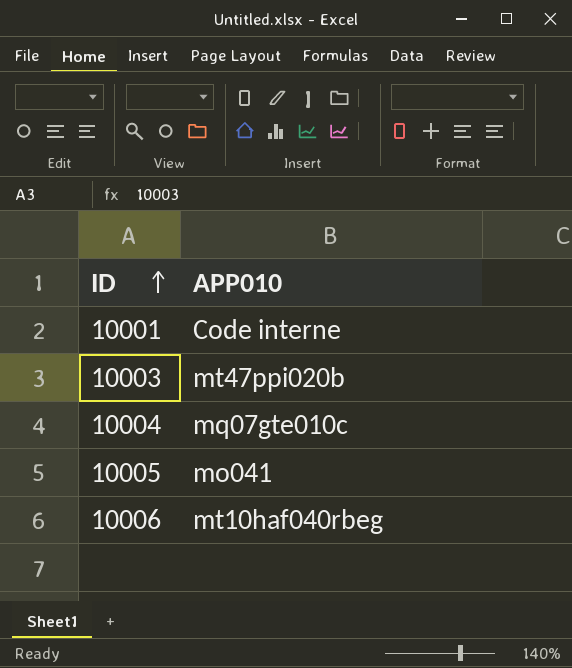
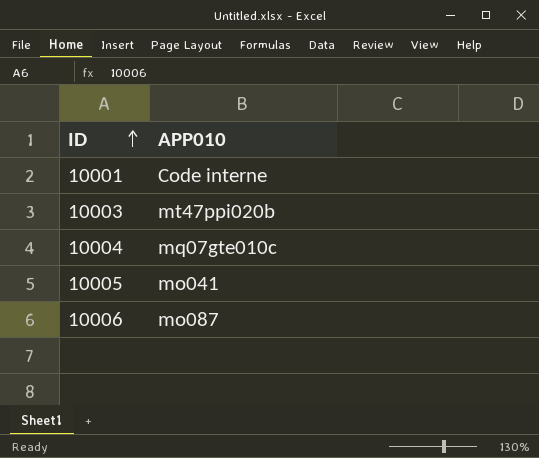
10006 | APP010: mt10haf040rbeg -> mo087

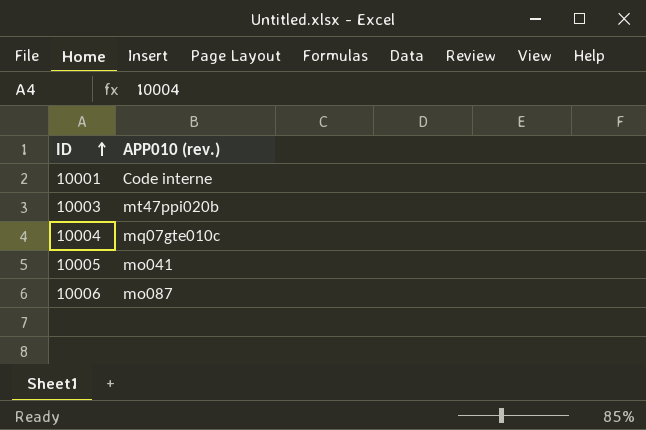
column name: APP010 -> APP010 (rev.)

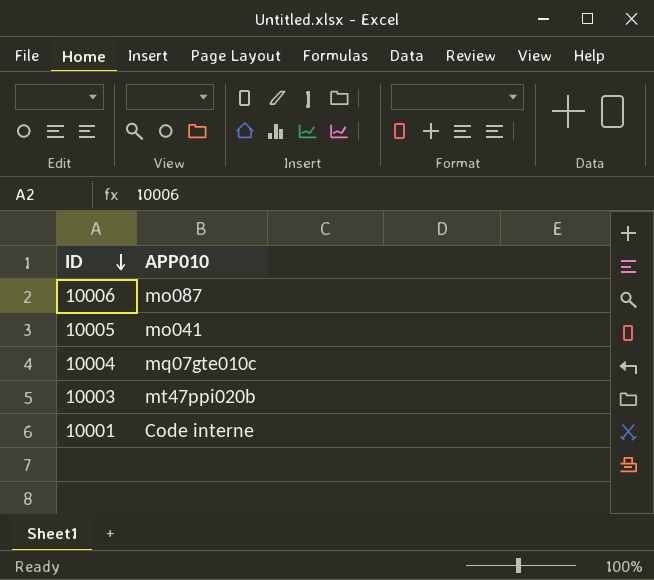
row order: ID ascending -> ID descending
column name: APP010 (rev.) -> APP010

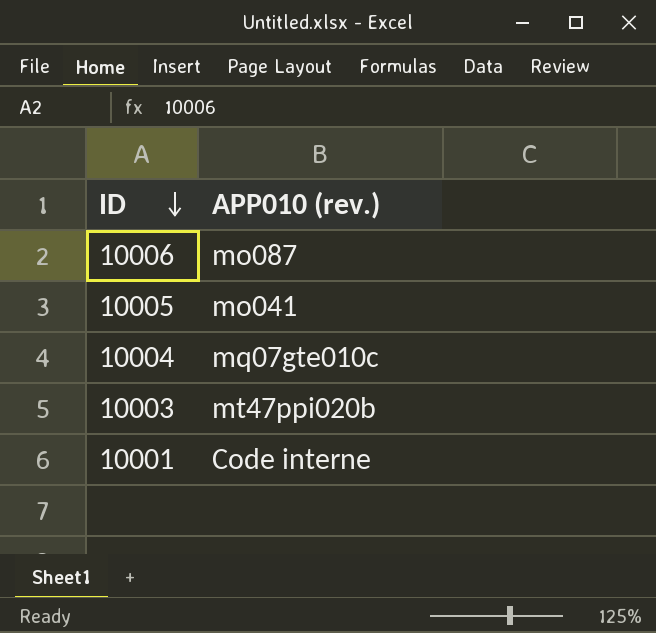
column name: APP010 -> APP010 (rev.)

